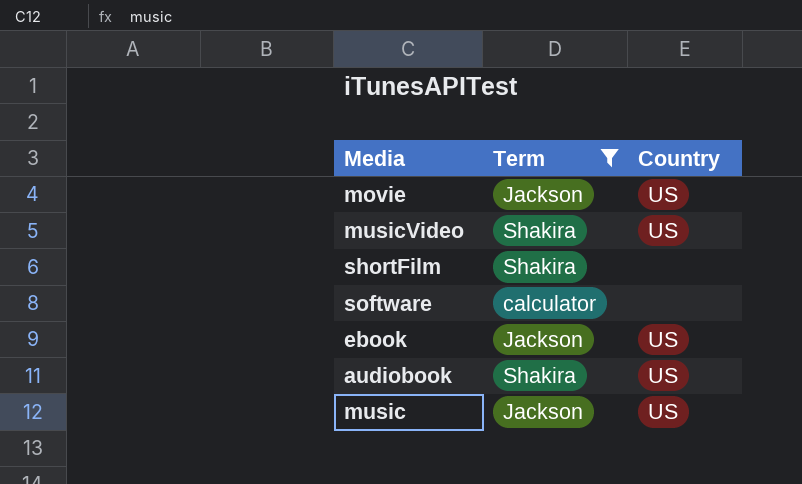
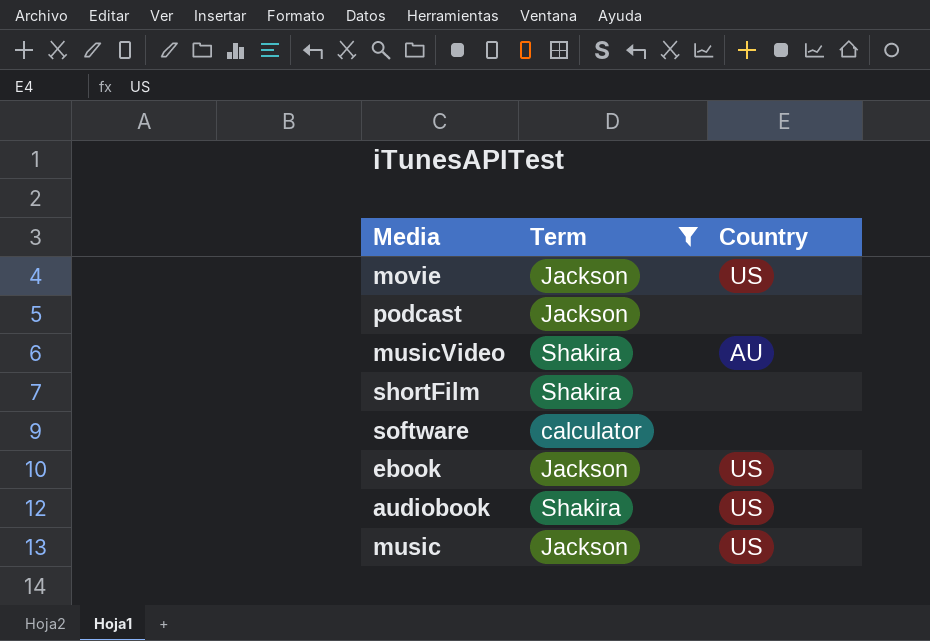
row podcast: none -> Jackson | none
musicVideo | Country: US -> AU

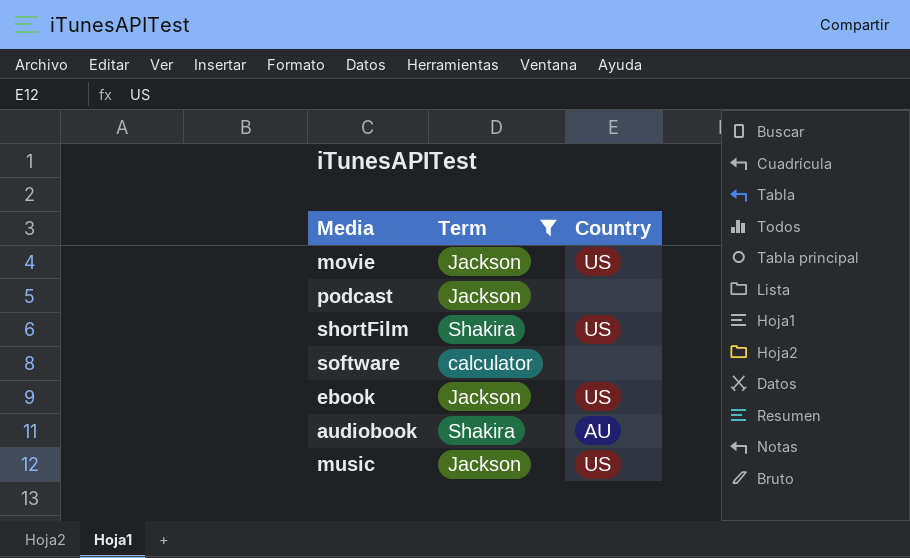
row musicVideo: Shakira | AU -> none
shortFilm | Country: none -> US
audiobook | Country: US -> AU

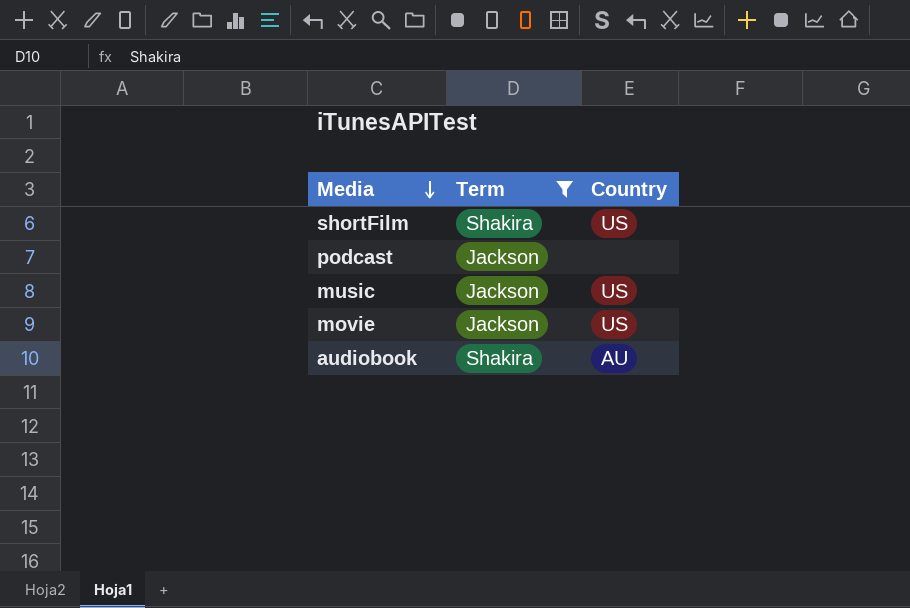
row order: none -> Media descending
row software: calculator | none -> none
row ebook: Jackson | US -> none

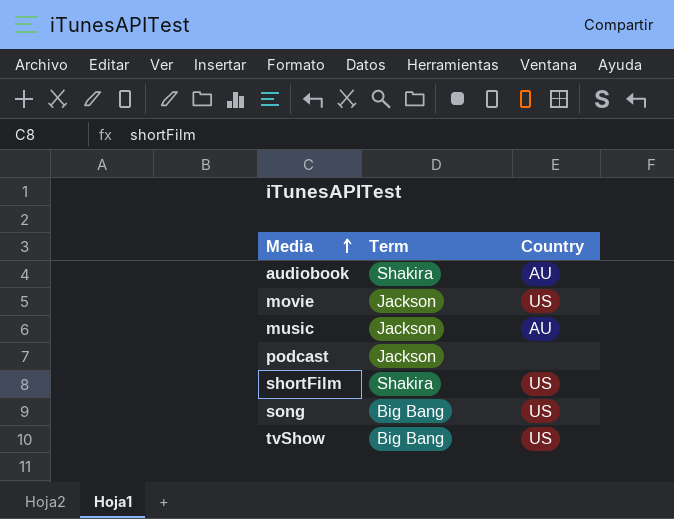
filter: Term != Big Bang -> none
row order: Media descending -> Media ascending
music | Country: US -> AU

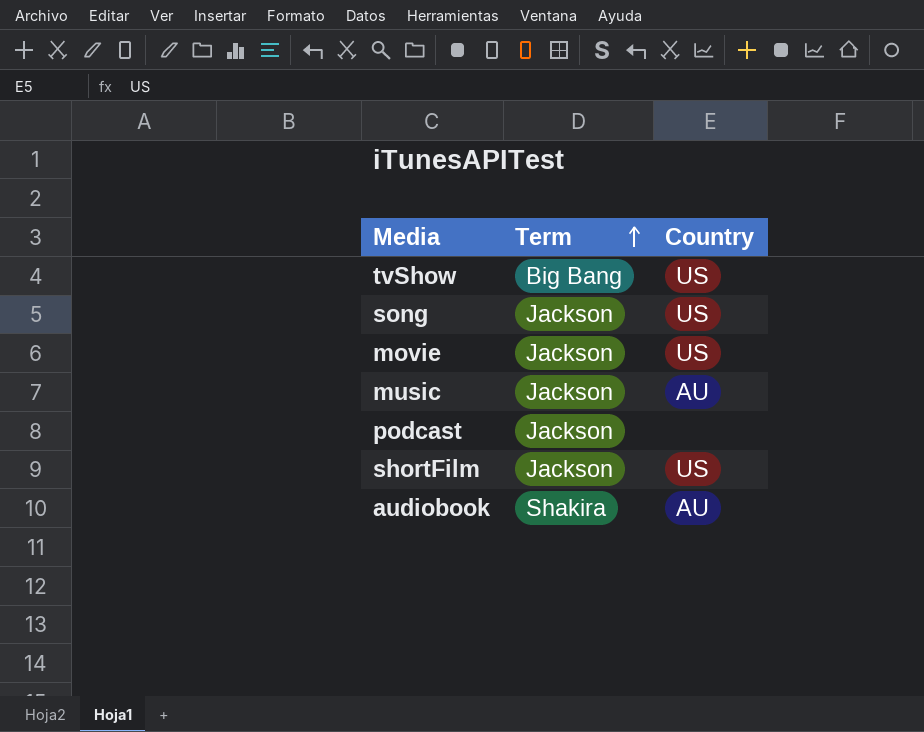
row order: Media ascending -> Term ascending
song | Term: Big Bang -> Jackson
shortFilm | Term: Shakira -> Jackson

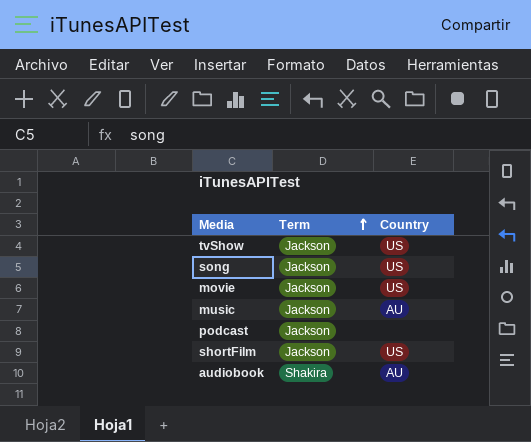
tvShow | Term: Big Bang -> Jackson

